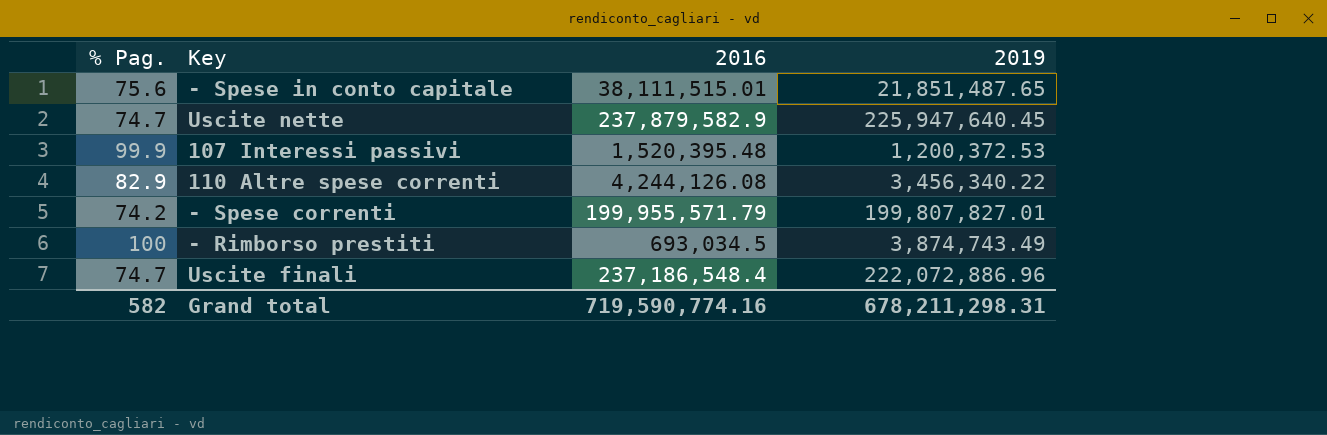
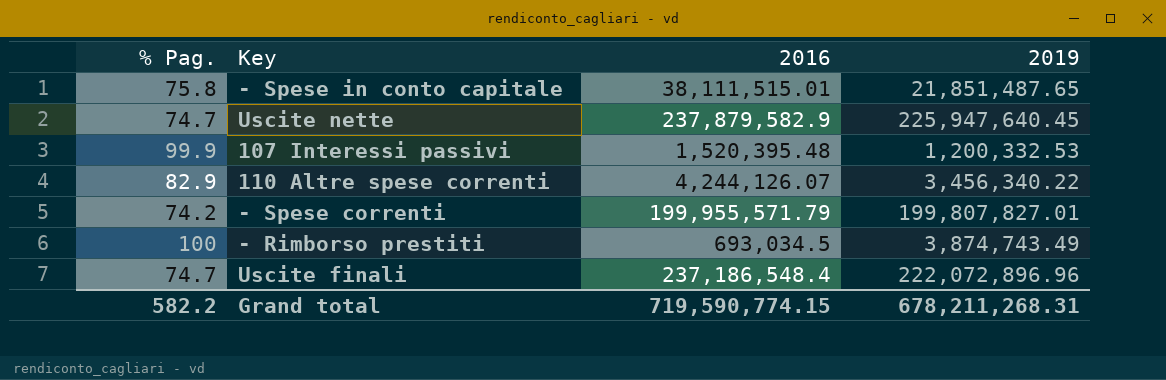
- Spese in conto capitale | % Pag.: 75.6 -> 75.8
107 Interessi passivi | 2019: 1,200,372.53 -> 1,200,332.53
110 Altre spese correnti | 2016: 4,244,126.08 -> 4,244,126.07
Uscite finali | 2019: 222,072,886.96 -> 222,072,896.96
Grand total | % Pag.: 582 -> 582.2
Grand total | 2016: 719,590,774.16 -> 719,590,774.15
Grand total | 2019: 678,211,298.31 -> 678,211,268.31

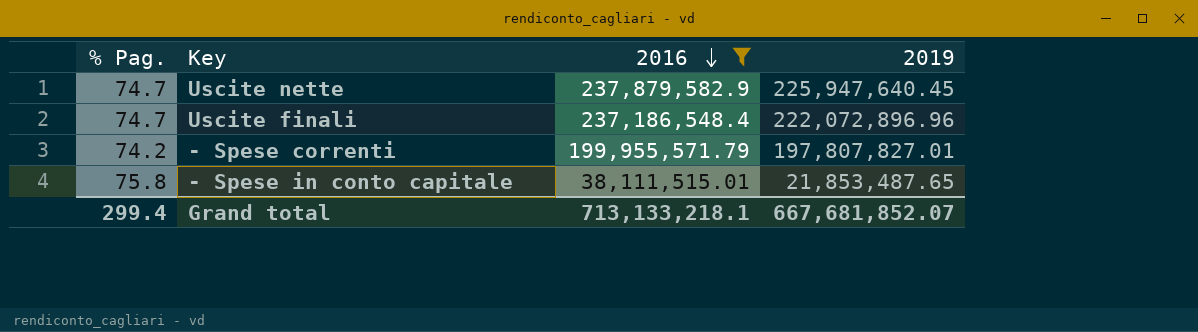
filter: none -> 2016 >= 38,111,515.01
row order: none -> 2016 descending
- Spese correnti | 2019: 199,807,827.01 -> 197,807,827.01
- Spese in conto capitale | 2019: 21,851,487.65 -> 21,853,487.65
Grand total | % Pag.: 582.2 -> 299.4
Grand total | 2016: 719,590,774.15 -> 713,133,218.1
Grand total | 2019: 678,211,268.31 -> 667,681,852.07

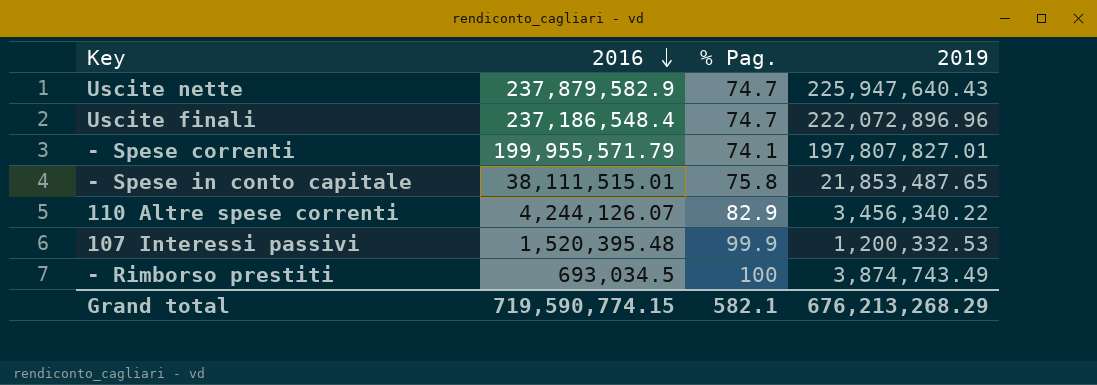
filter: 2016 >= 38,111,515.01 -> none
column % Pag. | position: 1 -> 3
Uscite nette | 2019: 225,947,640.45 -> 225,947,640.43
- Spese correnti | % Pag.: 74.2 -> 74.1
Grand total | 2016: 713,133,218.1 -> 719,590,774.15
Grand total | % Pag.: 299.4 -> 582.1
Grand total | 2019: 667,681,852.07 -> 676,213,268.29

